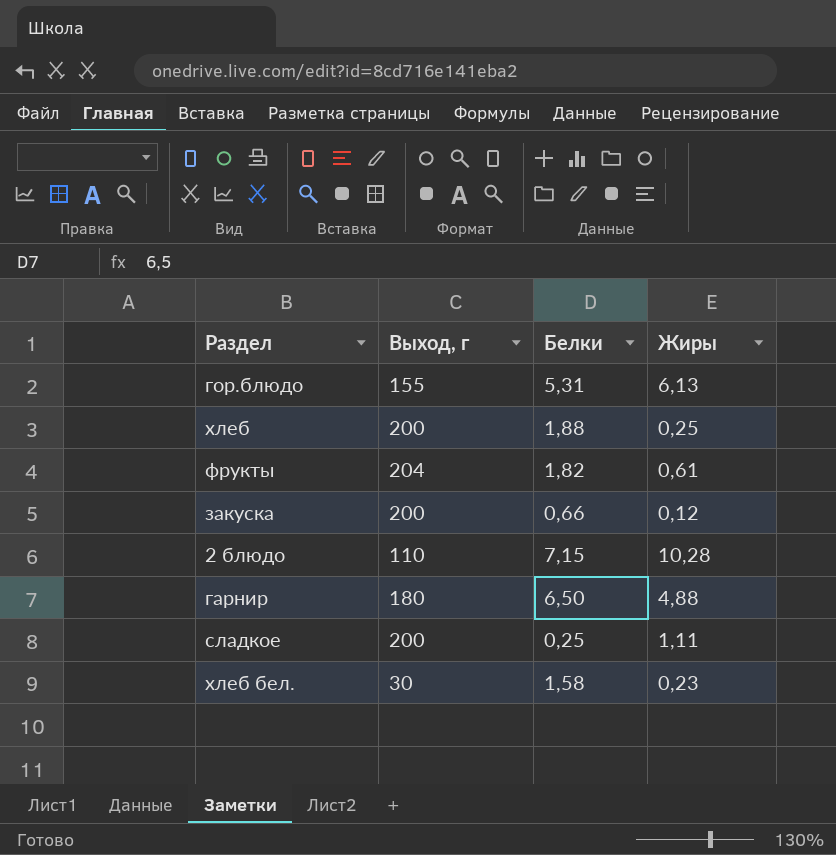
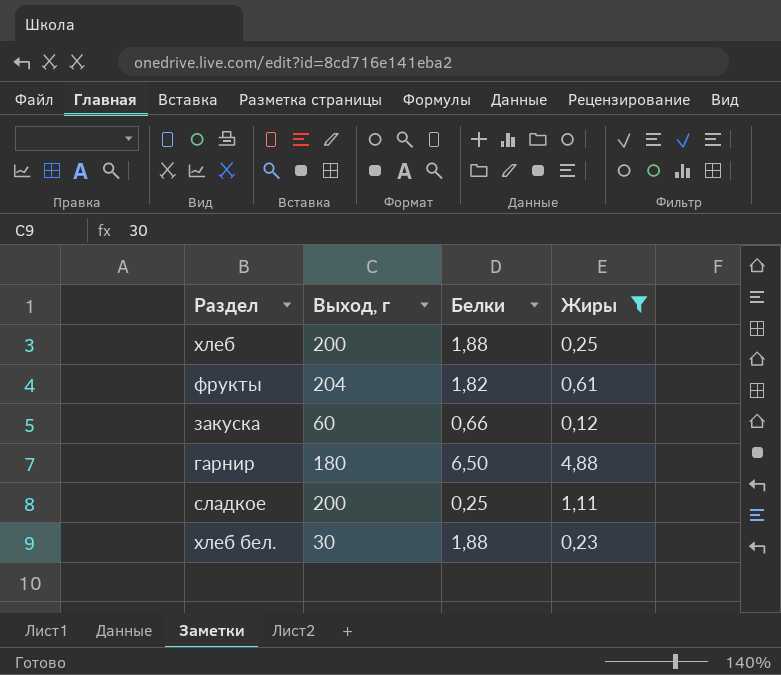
filter: none -> Жиры <= 4,88
закуска | Выход, г: 200 -> 60
хлеб бел. | Белки: 1,58 -> 1,88

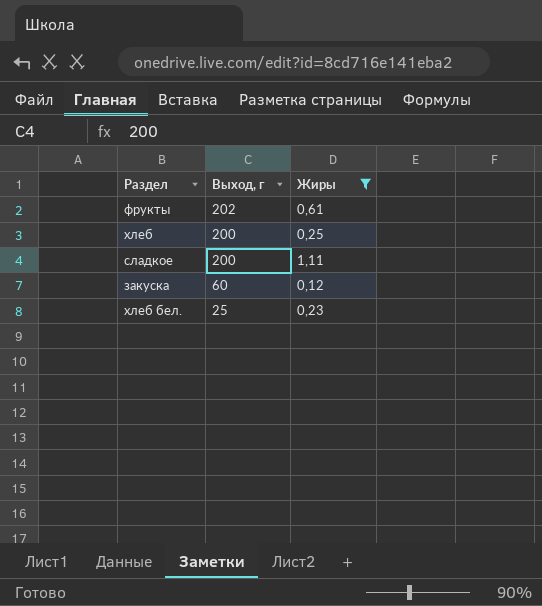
row order: none -> Выход, г descending
column Белки | position: 3 -> none
row гарнир: 180 | 6,50 | 4,88 -> none
фрукты | Выход, г: 204 -> 202
хлеб бел. | Выход, г: 30 -> 25

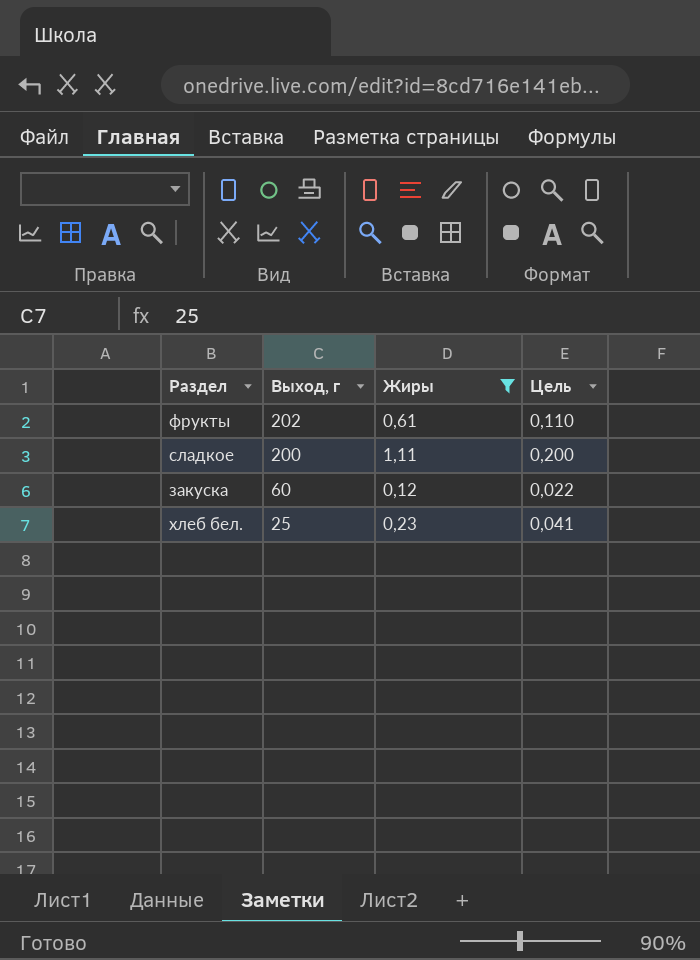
column Цель | formula: none -> [Жиры] * 0,18
row хлеб: 200 | 0,25 -> none

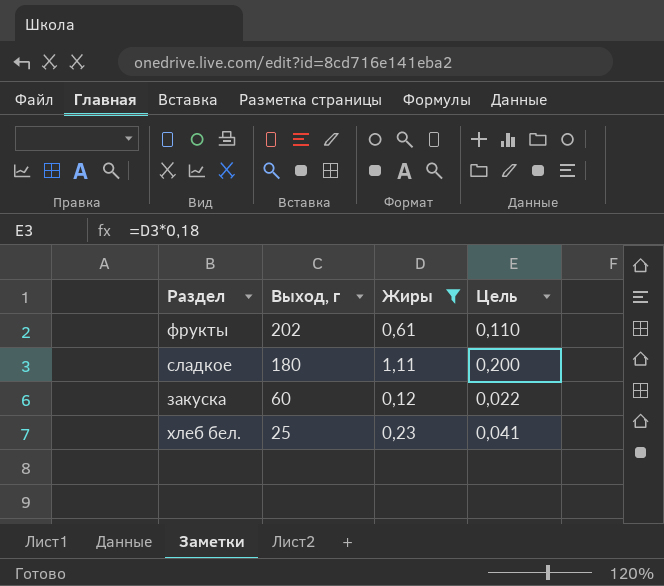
сладкое | Выход, г: 200 -> 180

